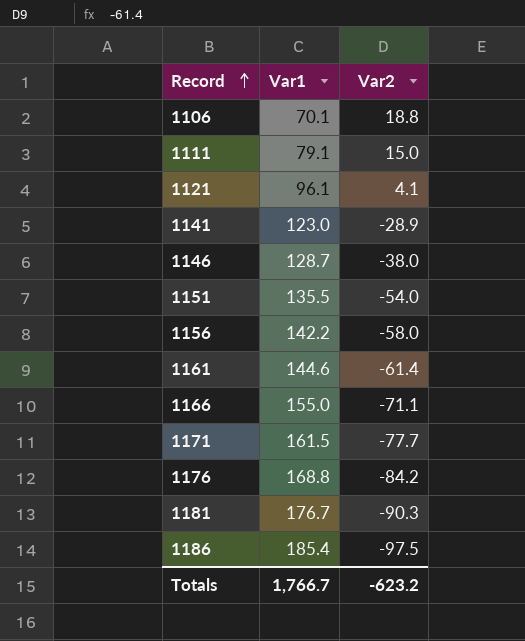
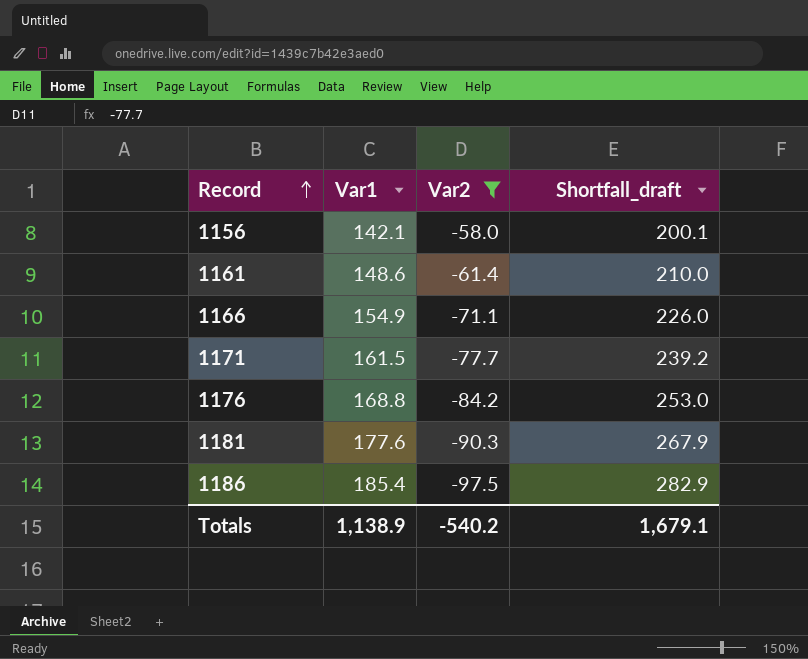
filter: none -> Var2 <= -58.0
column Shortfall_draft | formula: none -> [Var1] - [Var2]
1156 | Var1: 142.2 -> 142.1
1161 | Var1: 144.6 -> 148.6
1166 | Var1: 155.0 -> 154.9
1181 | Var1: 176.7 -> 177.6
Totals | Var1: 1,766.7 -> 1,138.9
Totals | Var2: -623.2 -> -540.2

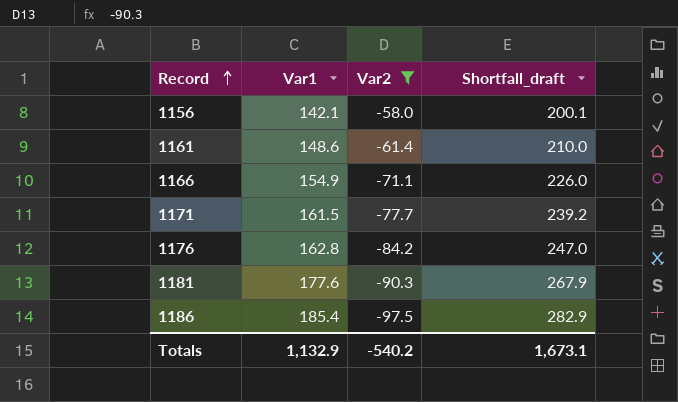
1176 | Var1: 168.8 -> 162.8
1176 | Shortfall_draft: 253.0 -> 247.0
Totals | Var1: 1,138.9 -> 1,132.9
Totals | Shortfall_draft: 1,679.1 -> 1,673.1

